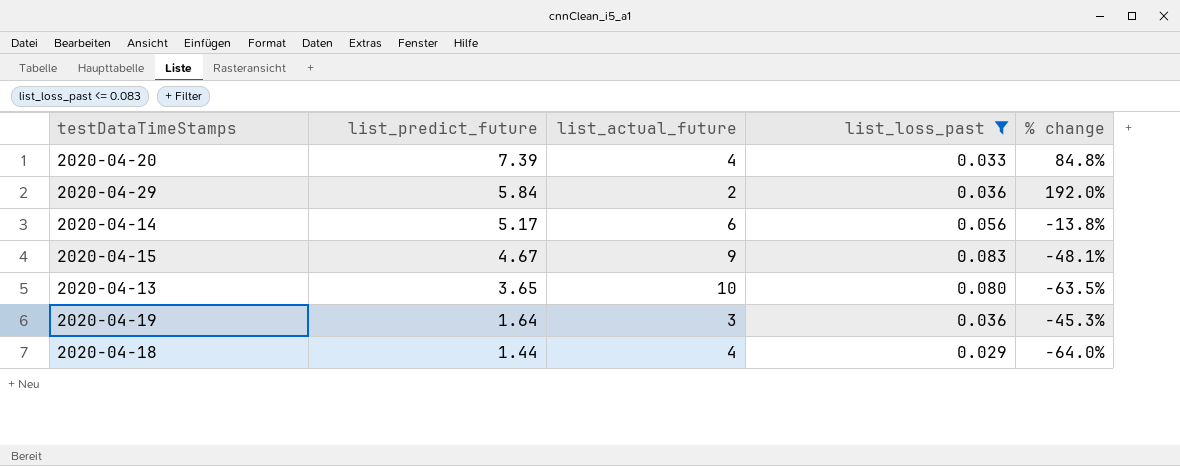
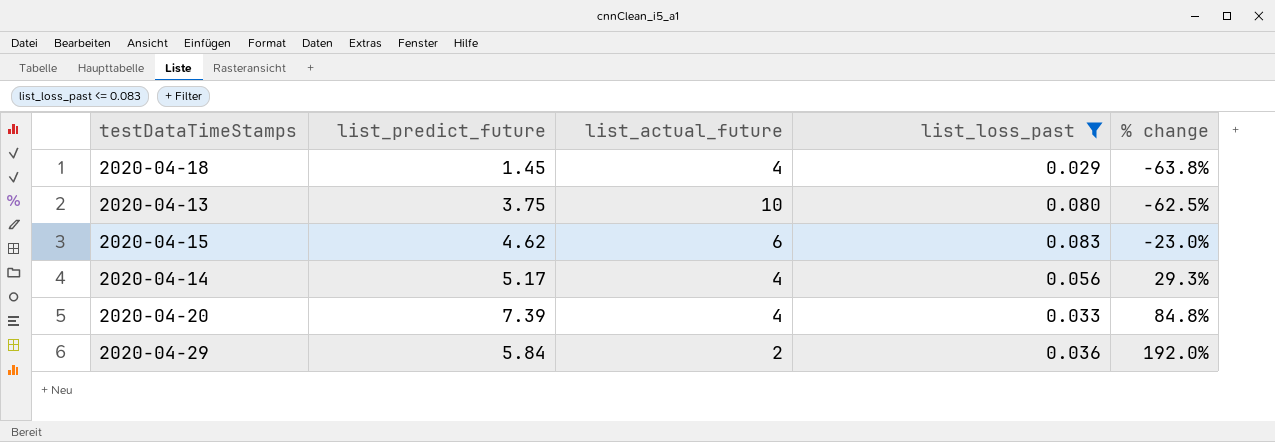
row order: list_predict_future descending -> % change ascending
row 2020-04-19: 1.64 | 3 | 0.036 | -45.3% -> none
2020-04-18 | list_predict_future: 1.44 -> 1.45
2020-04-18 | % change: -64.0% -> -63.8%
2020-04-13 | list_predict_future: 3.65 -> 3.75
2020-04-13 | % change: -63.5% -> -62.5%
2020-04-15 | list_predict_future: 4.67 -> 4.62
2020-04-15 | list_actual_future: 9 -> 6
2020-04-15 | % change: -48.1% -> -23.0%
2020-04-14 | list_actual_future: 6 -> 4
2020-04-14 | % change: -13.8% -> 29.3%

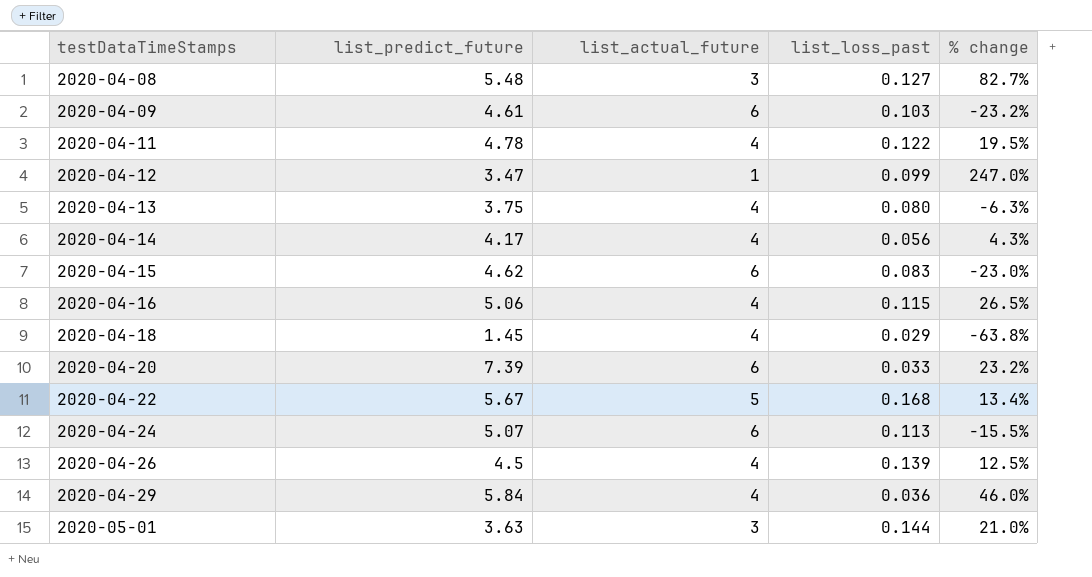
filter: list_loss_past <= 0.083 -> none
row order: % change ascending -> testDataTimeStamps ascending
2020-04-13 | list_actual_future: 10 -> 4
2020-04-13 | % change: -62.5% -> -6.3%
2020-04-14 | list_predict_future: 5.17 -> 4.17
2020-04-14 | % change: 29.3% -> 4.3%
2020-04-20 | list_actual_future: 4 -> 6
2020-04-20 | % change: 84.8% -> 23.2%
2020-04-29 | list_actual_future: 2 -> 4
2020-04-29 | % change: 192.0% -> 46.0%

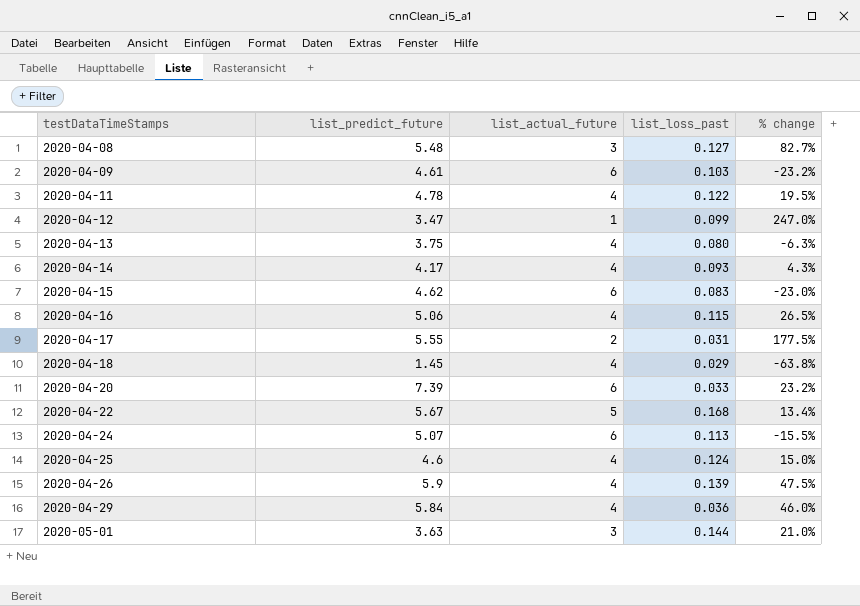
2020-04-14 | list_loss_past: 0.056 -> 0.093
row 2020-04-17: none -> 5.55 | 2 | 0.031 | 177.5%
row 2020-04-25: none -> 4.6 | 4 | 0.124 | 15.0%
2020-04-26 | list_predict_future: 4.5 -> 5.9
2020-04-26 | % change: 12.5% -> 47.5%

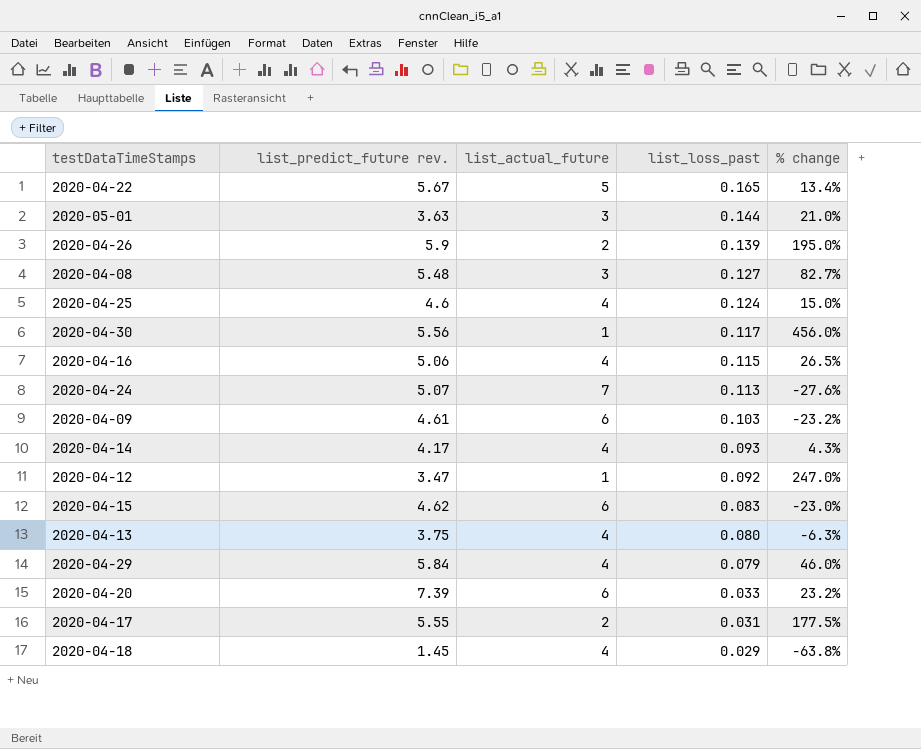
row order: testDataTimeStamps ascending -> list_loss_past descending
column name: list_predict_future -> list_predict_future rev.
row 2020-04-11: 4.78 | 4 | 0.122 | 19.5% -> none
2020-04-22 | list_loss_past: 0.168 -> 0.165
2020-04-26 | list_actual_future: 4 -> 2
2020-04-26 | % change: 47.5% -> 195.0%
row 2020-04-30: none -> 5.56 | 1 | 0.117 | 456.0%
2020-04-24 | list_actual_future: 6 -> 7
2020-04-24 | % change: -15.5% -> -27.6%
2020-04-12 | list_loss_past: 0.099 -> 0.092
2020-04-29 | list_loss_past: 0.036 -> 0.079

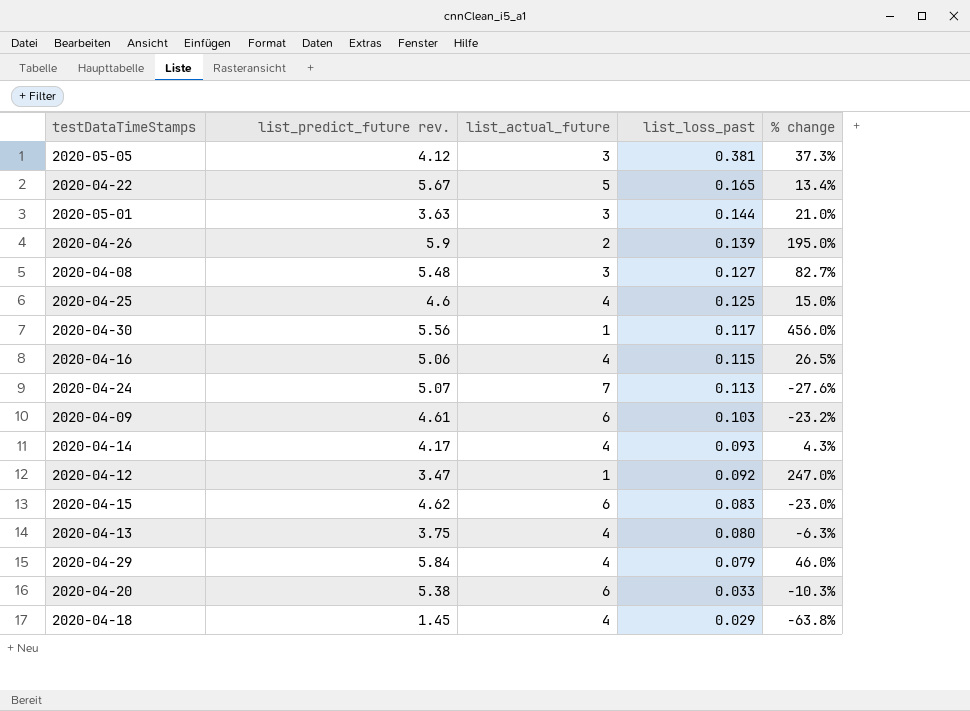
row 2020-04-17: 5.55 | 2 | 0.031 | 177.5% -> none
row 2020-05-05: none -> 4.12 | 3 | 0.381 | 37.3%
2020-04-25 | list_loss_past: 0.124 -> 0.125
2020-04-20 | list_predict_future rev.: 7.39 -> 5.38
2020-04-20 | % change: 23.2% -> -10.3%

